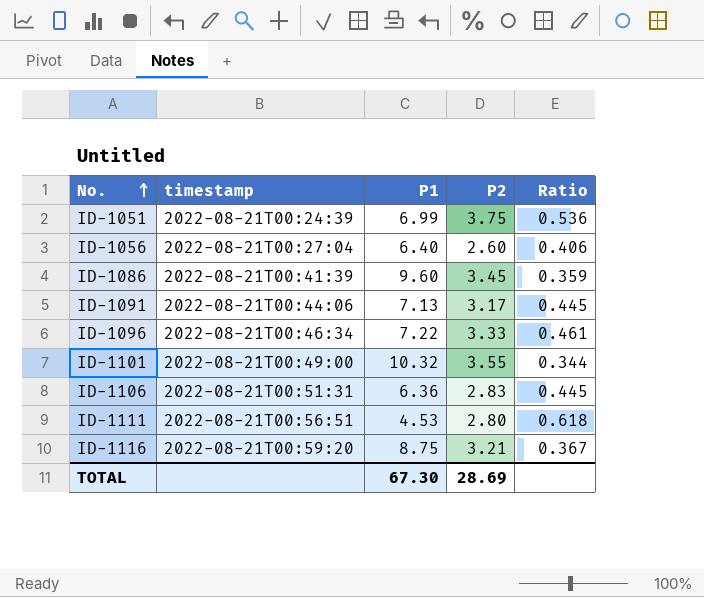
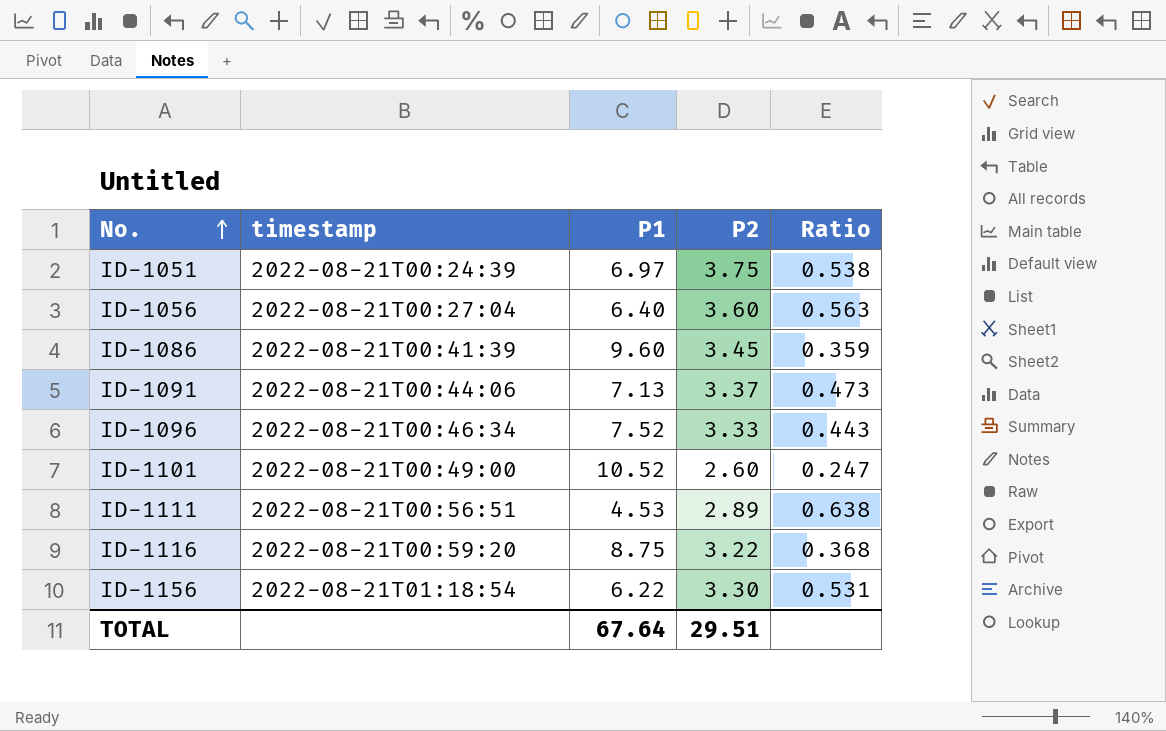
row ID-1106: 2022-08-21T00:51:31 | 6.36 | 2.83 | 0.445 -> none
ID-1051 | P1: 6.99 -> 6.97
ID-1051 | Ratio: 0.536 -> 0.538
ID-1056 | P2: 2.60 -> 3.60
ID-1056 | Ratio: 0.406 -> 0.563
ID-1091 | P2: 3.17 -> 3.37
ID-1091 | Ratio: 0.445 -> 0.473
ID-1096 | P1: 7.22 -> 7.52
ID-1096 | Ratio: 0.461 -> 0.443
ID-1101 | P1: 10.32 -> 10.52
ID-1101 | P2: 3.55 -> 2.60
ID-1101 | Ratio: 0.344 -> 0.247
ID-1111 | P2: 2.80 -> 2.89
ID-1111 | Ratio: 0.618 -> 0.638
ID-1116 | P2: 3.21 -> 3.22
ID-1116 | Ratio: 0.367 -> 0.368
row ID-1156: none -> 2022-08-21T01:18:54 | 6.22 | 3.30 | 0.531
TOTAL | P1: 67.30 -> 67.64
TOTAL | P2: 28.69 -> 29.51

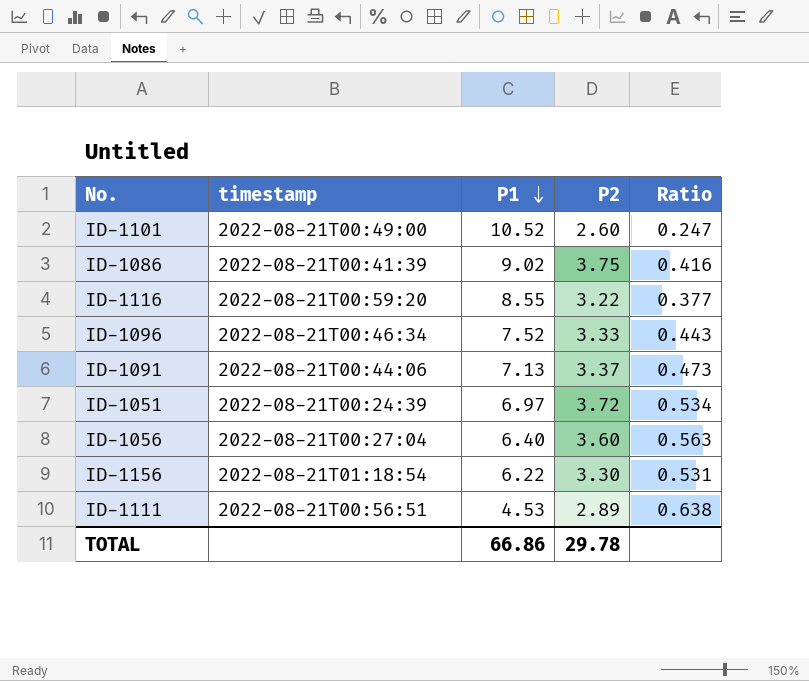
row order: No. ascending -> P1 descending
ID-1086 | P1: 9.60 -> 9.02
ID-1086 | P2: 3.45 -> 3.75
ID-1086 | Ratio: 0.359 -> 0.416
ID-1116 | P1: 8.75 -> 8.55
ID-1116 | Ratio: 0.368 -> 0.377
ID-1051 | P2: 3.75 -> 3.72
ID-1051 | Ratio: 0.538 -> 0.534
TOTAL | P1: 67.64 -> 66.86
TOTAL | P2: 29.51 -> 29.78

